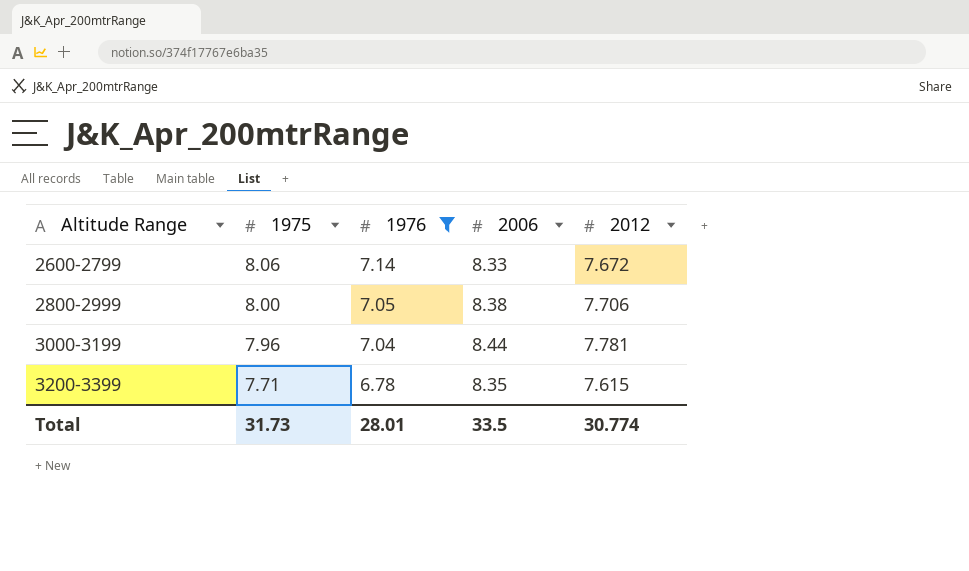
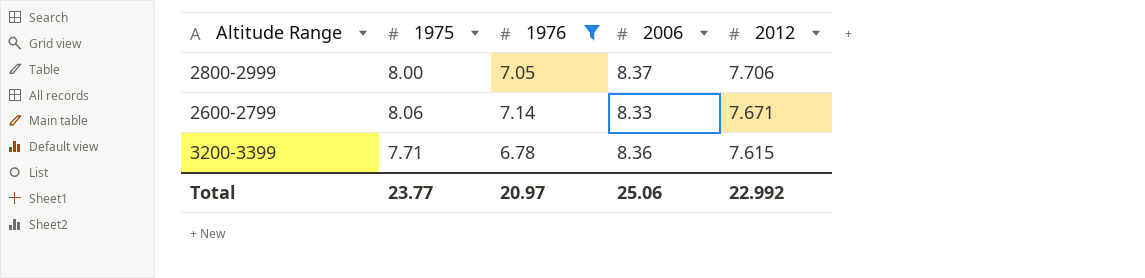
row order: Altitude Range ascending -> 2012 descending
row 3000-3199: 7.96 | 7.04 | 8.44 | 7.781 -> none
2800-2999 | 2006: 8.38 -> 8.37
2600-2799 | 2012: 7.672 -> 7.671
3200-3399 | 2006: 8.35 -> 8.36
Total | 1975: 31.73 -> 23.77
Total | 1976: 28.01 -> 20.97
Total | 2006: 33.5 -> 25.06
Total | 2012: 30.774 -> 22.992

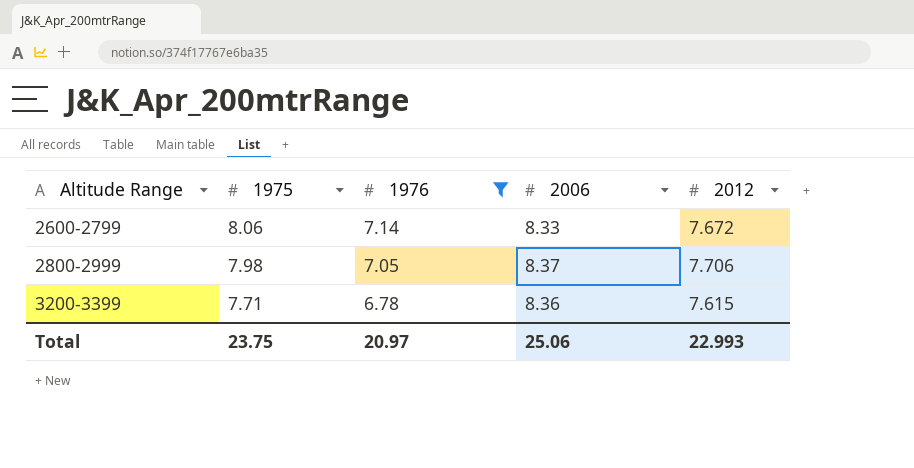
row order: 2012 descending -> Altitude Range ascending
2600-2799 | 2012: 7.671 -> 7.672
2800-2999 | 1975: 8.00 -> 7.98
Total | 1975: 23.77 -> 23.75
Total | 2012: 22.992 -> 22.993

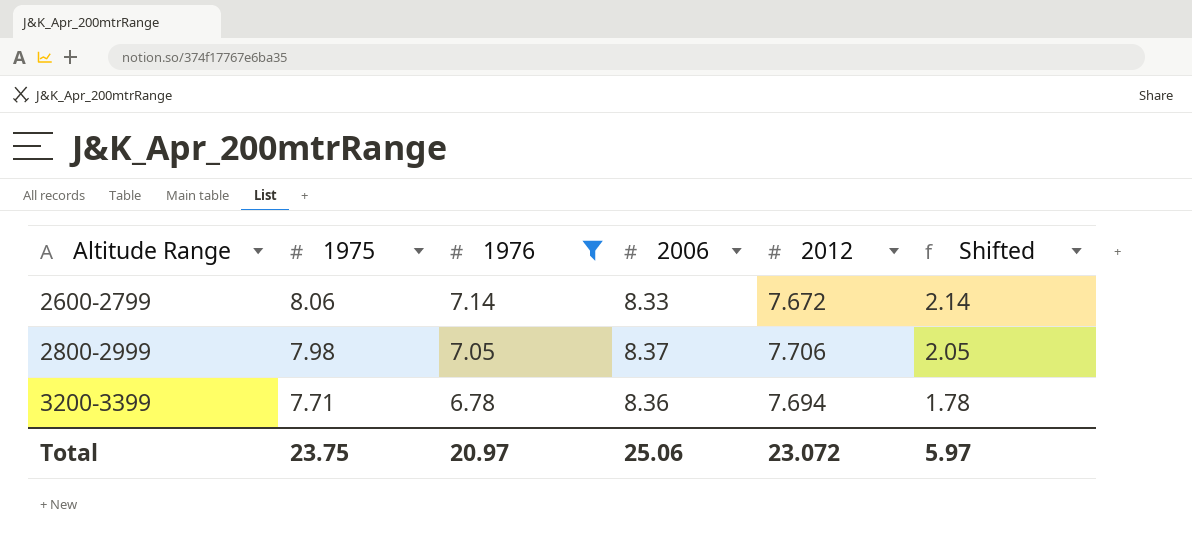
column Shifted | formula: none -> [1976] - 5
3200-3399 | 2012: 7.615 -> 7.694
Total | 2012: 22.993 -> 23.072

